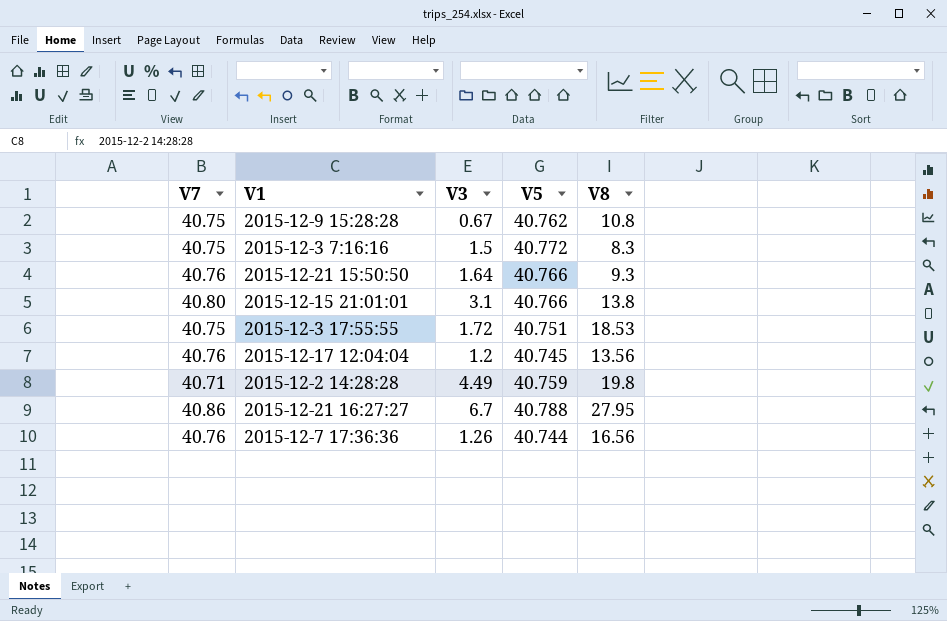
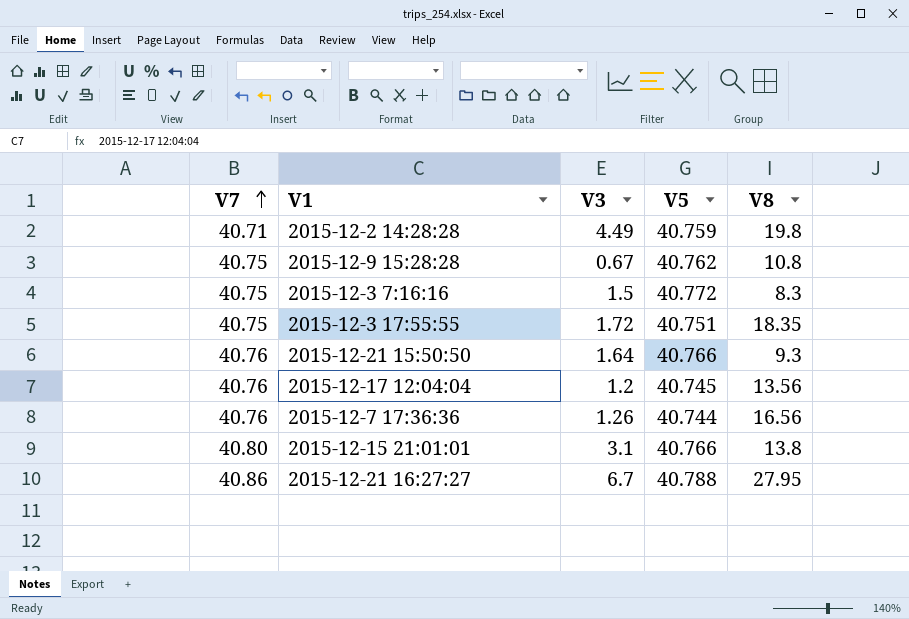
row order: none -> V7 ascending
2015-12-3 17:55:55 | V8: 18.53 -> 18.35

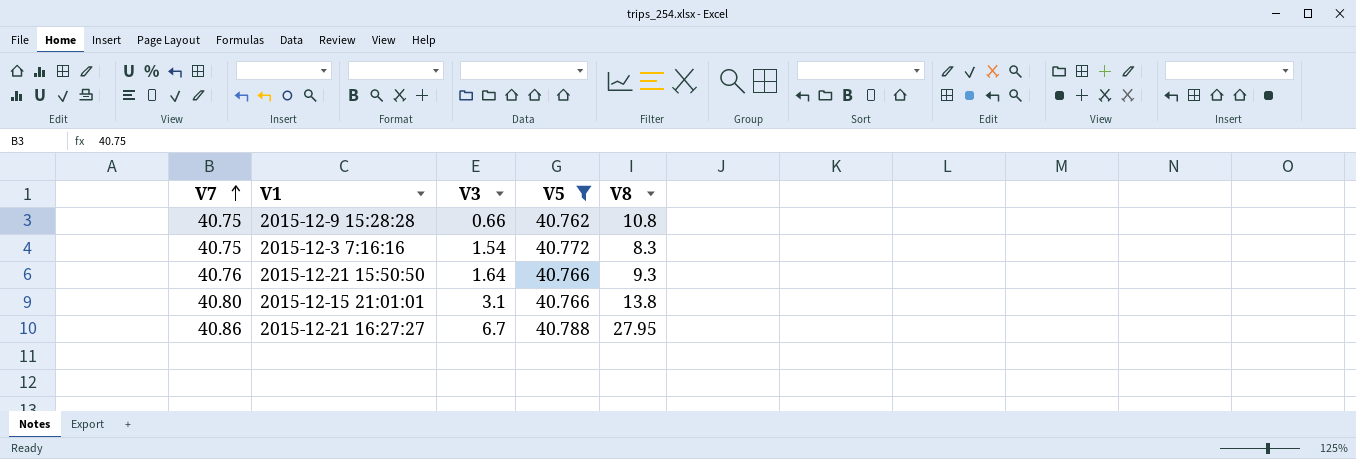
filter: none -> V5 >= 40.762
2015-12-9 15:28:28 | V3: 0.67 -> 0.66
2015-12-3 7:16:16 | V3: 1.5 -> 1.54

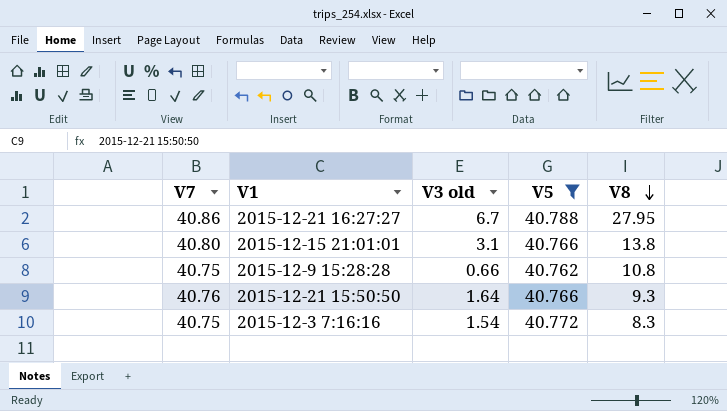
row order: V7 ascending -> V8 descending
column name: V3 -> V3 old

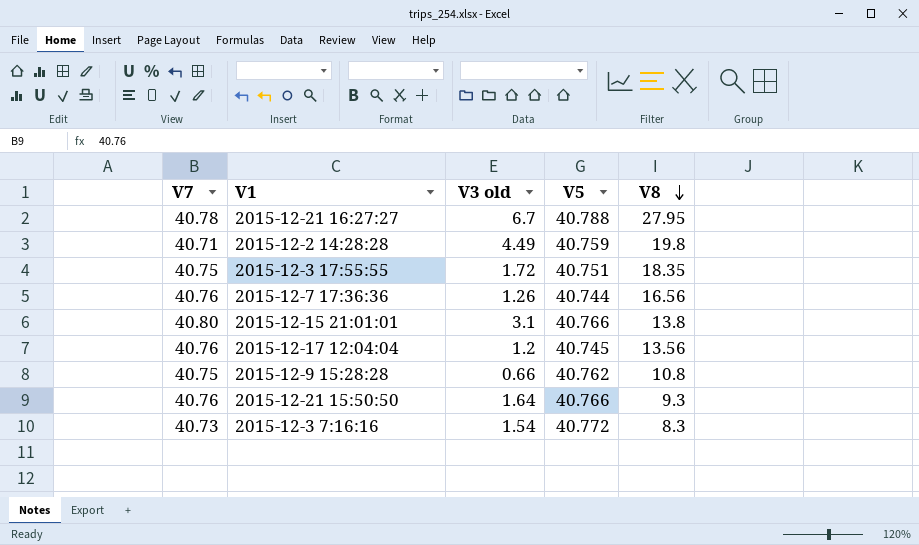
filter: V5 >= 40.762 -> none
2015-12-21 16:27:27 | V7: 40.86 -> 40.78
2015-12-3 7:16:16 | V7: 40.75 -> 40.73

